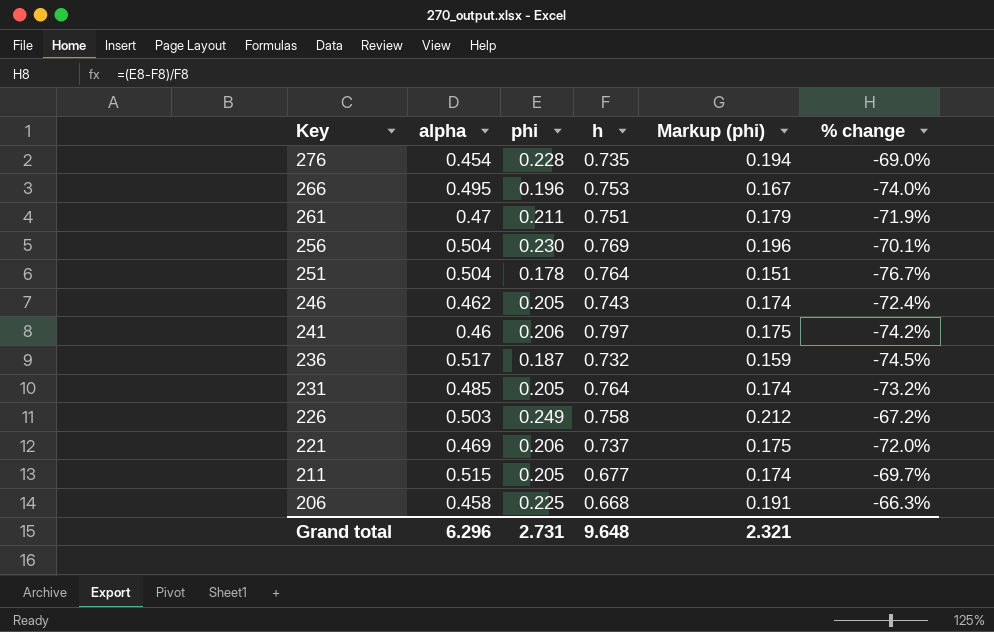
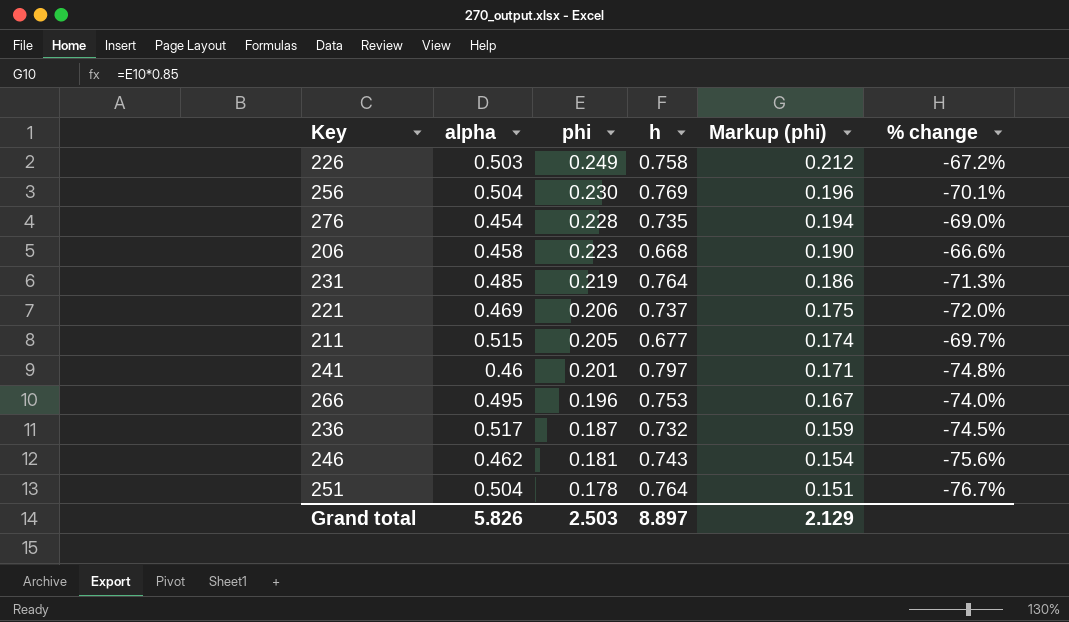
row order: Key descending -> phi descending
row 261: 0.47 | 0.211 | 0.751 | 0.179 | -71.9% -> none
206 | phi: 0.225 -> 0.223
206 | Markup (phi): 0.191 -> 0.190
206 | % change: -66.3% -> -66.6%
231 | phi: 0.205 -> 0.219
231 | Markup (phi): 0.174 -> 0.186
231 | % change: -73.2% -> -71.3%
241 | phi: 0.206 -> 0.201
241 | Markup (phi): 0.175 -> 0.171
241 | % change: -74.2% -> -74.8%
246 | phi: 0.205 -> 0.181
246 | Markup (phi): 0.174 -> 0.154
246 | % change: -72.4% -> -75.6%
Grand total | alpha: 6.296 -> 5.826
Grand total | phi: 2.731 -> 2.503
Grand total | h: 9.648 -> 8.897
Grand total | Markup (phi): 2.321 -> 2.129

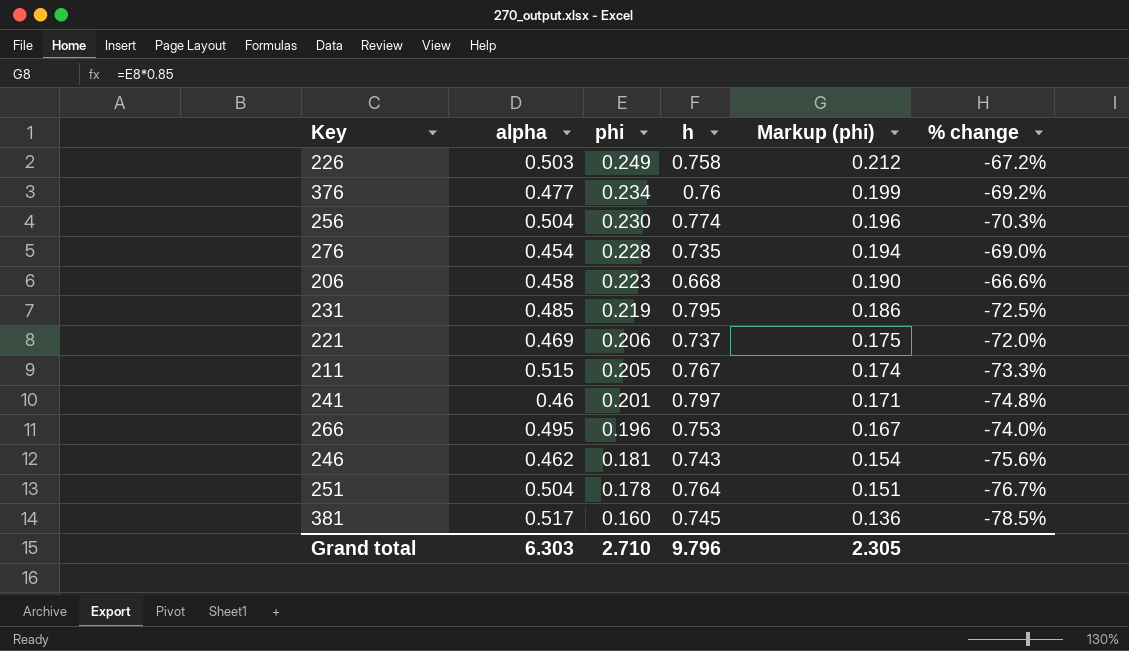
row 236: 0.517 | 0.187 | 0.732 | 0.159 | -74.5% -> none
row 376: none -> 0.477 | 0.234 | 0.76 | 0.199 | -69.2%
256 | h: 0.769 -> 0.774
256 | % change: -70.1% -> -70.3%
231 | h: 0.764 -> 0.795
231 | % change: -71.3% -> -72.5%
211 | h: 0.677 -> 0.767
211 | % change: -69.7% -> -73.3%
row 381: none -> 0.517 | 0.160 | 0.745 | 0.136 | -78.5%
Grand total | alpha: 5.826 -> 6.303
Grand total | phi: 2.503 -> 2.710
Grand total | h: 8.897 -> 9.796
Grand total | Markup (phi): 2.129 -> 2.305

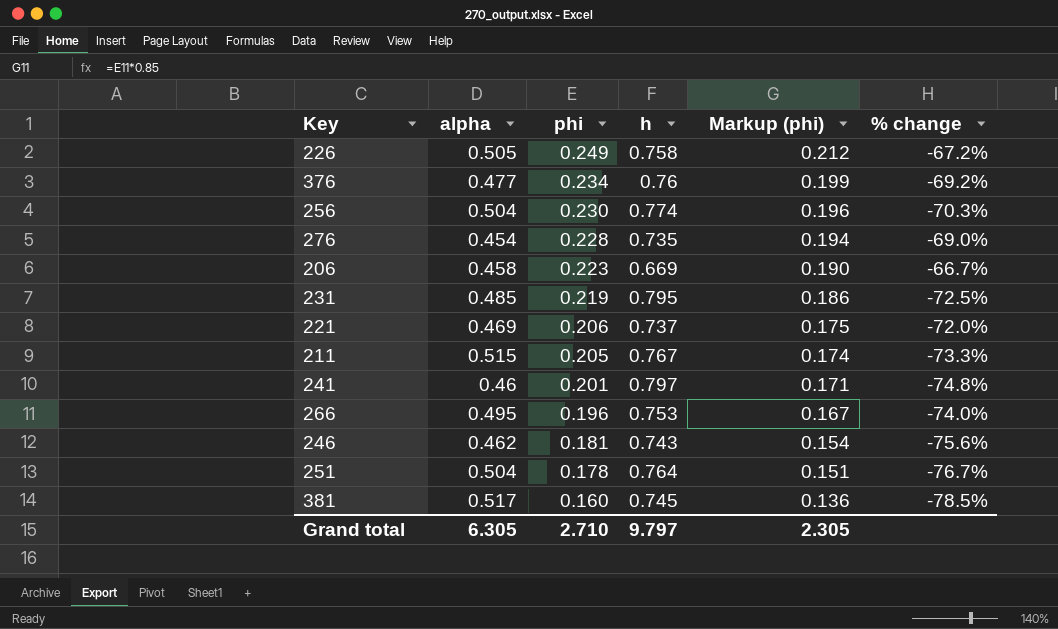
226 | alpha: 0.503 -> 0.505
206 | h: 0.668 -> 0.669
206 | % change: -66.6% -> -66.7%
Grand total | alpha: 6.303 -> 6.305
Grand total | h: 9.796 -> 9.797

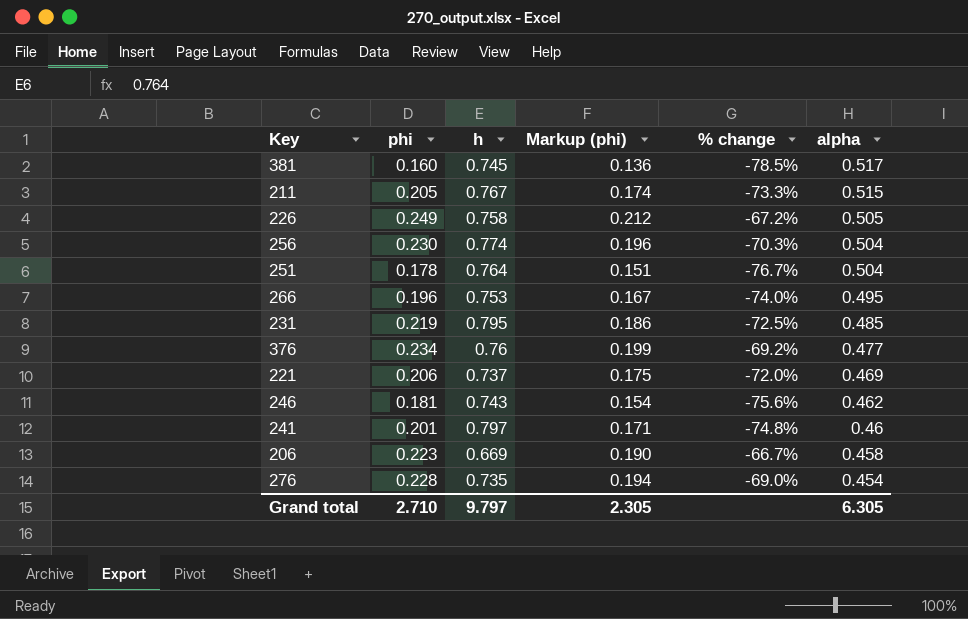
row order: phi descending -> alpha descending
column alpha | position: 2 -> 6

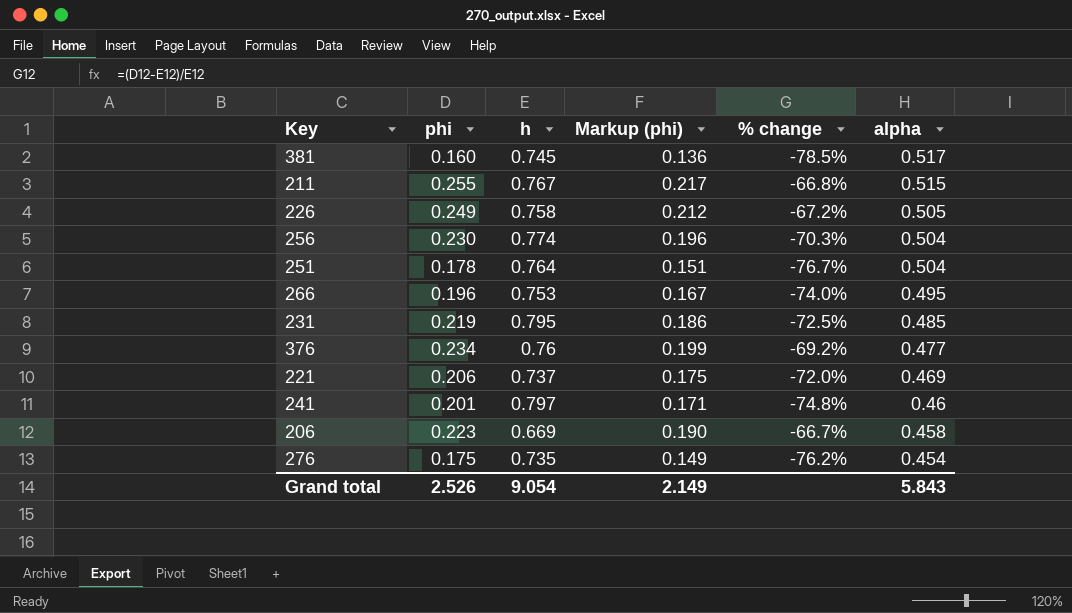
row 246: 0.181 | 0.743 | 0.154 | -75.6% | 0.462 -> none
211 | phi: 0.205 -> 0.255
211 | Markup (phi): 0.174 -> 0.217
211 | % change: -73.3% -> -66.8%
276 | phi: 0.228 -> 0.175
276 | Markup (phi): 0.194 -> 0.149
276 | % change: -69.0% -> -76.2%
Grand total | phi: 2.710 -> 2.526
Grand total | h: 9.797 -> 9.054
Grand total | Markup (phi): 2.305 -> 2.149
Grand total | alpha: 6.305 -> 5.843

